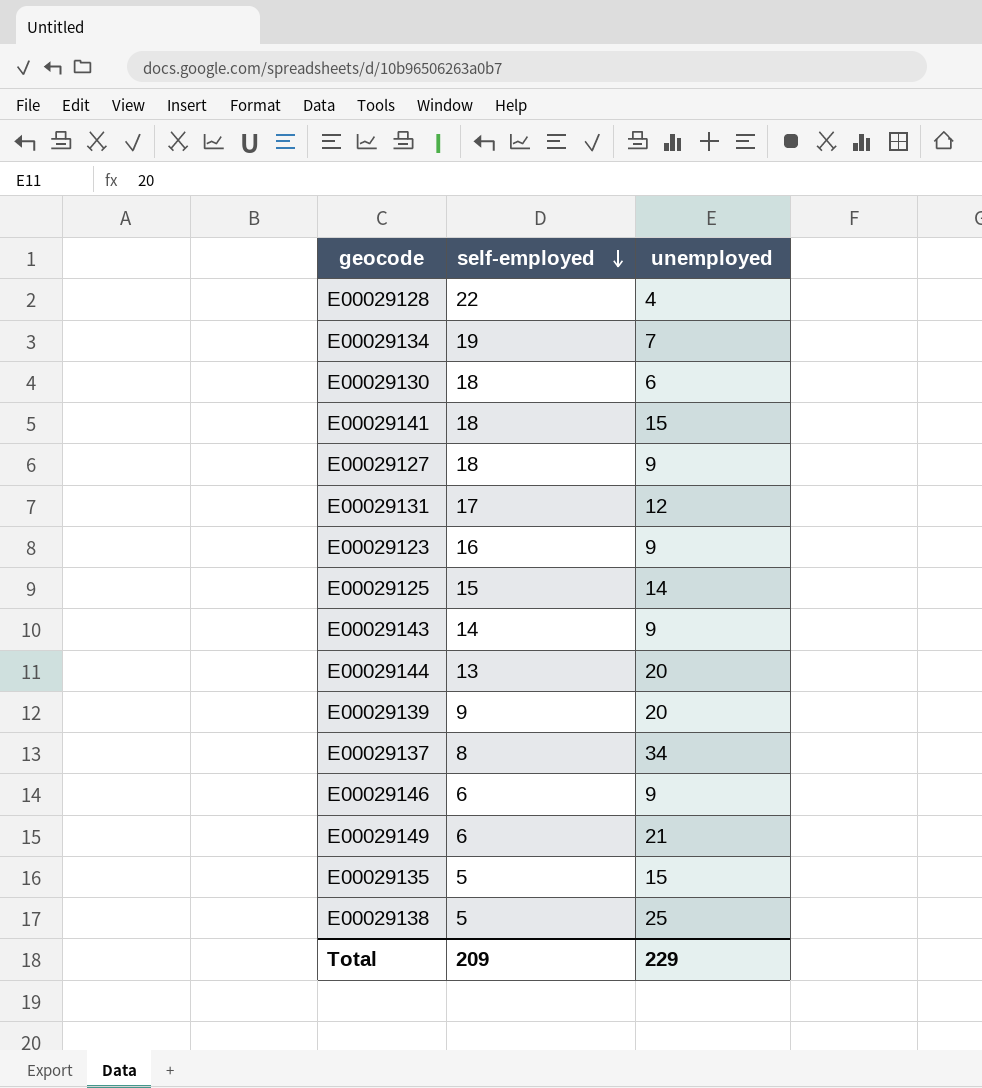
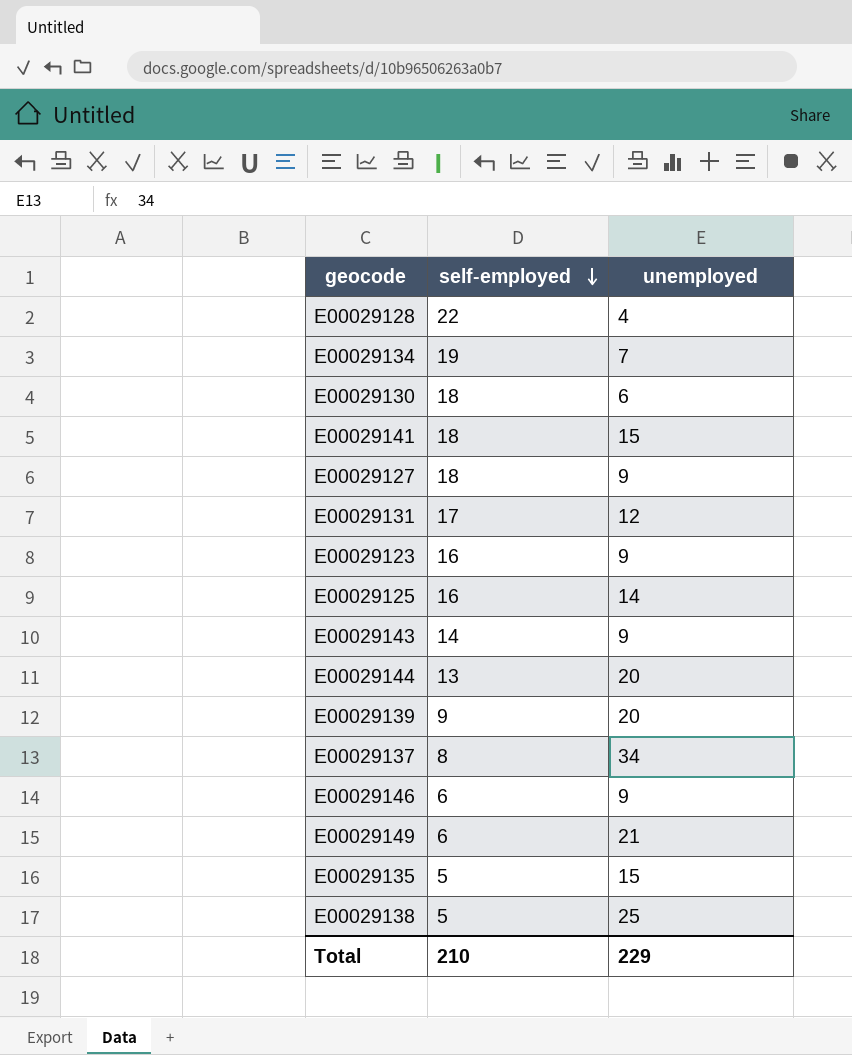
E00029125 | self-employed: 15 -> 16
Total | self-employed: 209 -> 210

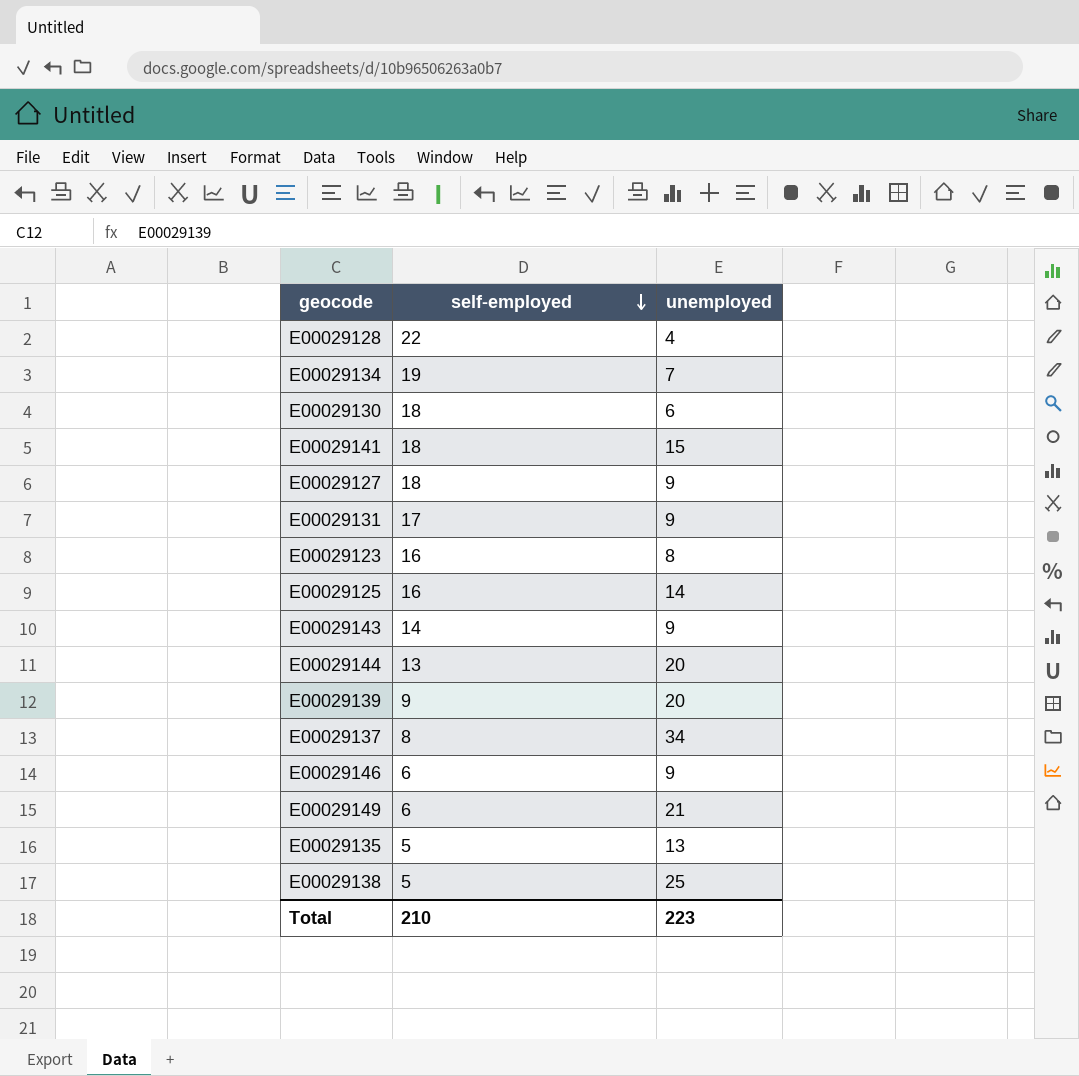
E00029131 | unemployed: 12 -> 9
E00029123 | unemployed: 9 -> 8
E00029135 | unemployed: 15 -> 13
Total | unemployed: 229 -> 223

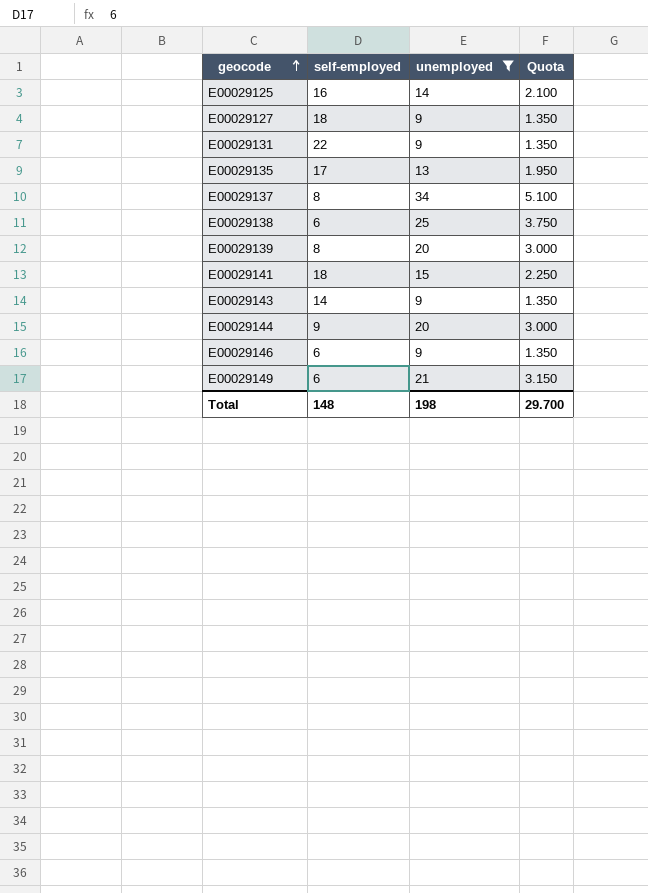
filter: none -> unemployed >= 9
row order: self-employed descending -> geocode ascending
column Quota | formula: none -> [unemployed] * 0.15
E00029131 | self-employed: 17 -> 22
E00029135 | self-employed: 5 -> 17
E00029138 | self-employed: 5 -> 6
E00029139 | self-employed: 9 -> 8
E00029144 | self-employed: 13 -> 9
Total | self-employed: 210 -> 148
Total | unemployed: 223 -> 198

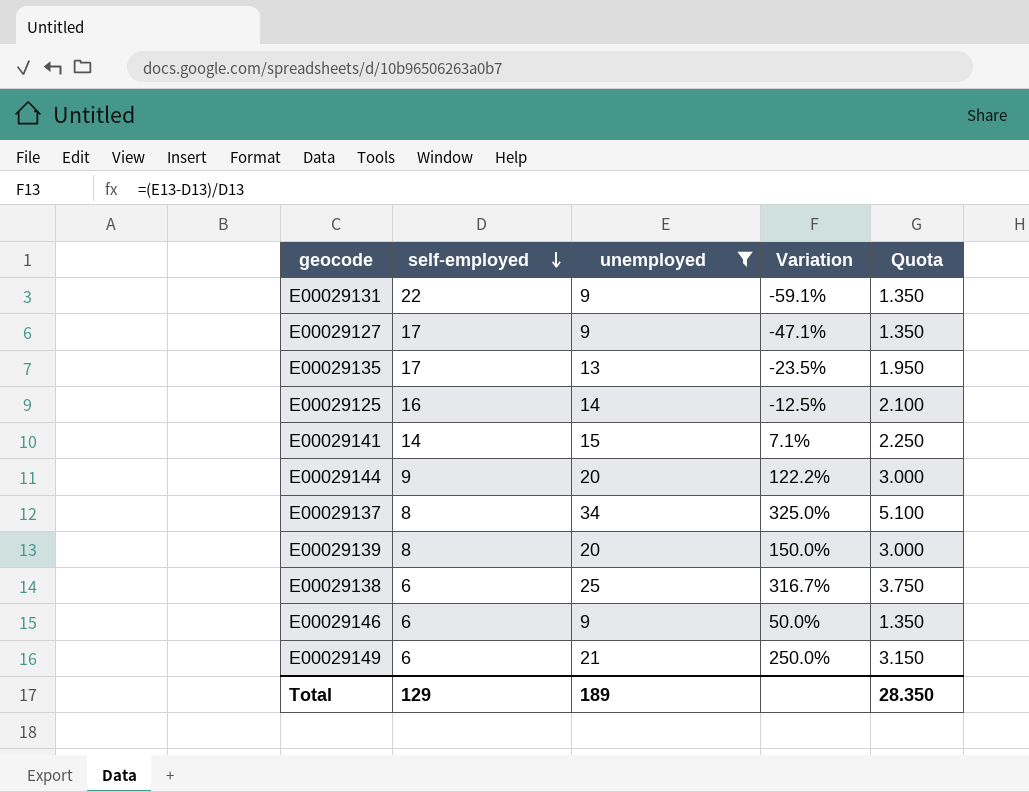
row order: geocode ascending -> self-employed descending
column Variation | formula: none -> ([unemployed] - [self-employed]) / [self-employed]
row E00029143: 14 | 9 | 1.350 -> none
E00029127 | self-employed: 18 -> 17
E00029141 | self-employed: 18 -> 14
Total | self-employed: 148 -> 129
Total | unemployed: 198 -> 189
Total | Quota: 29.700 -> 28.350

